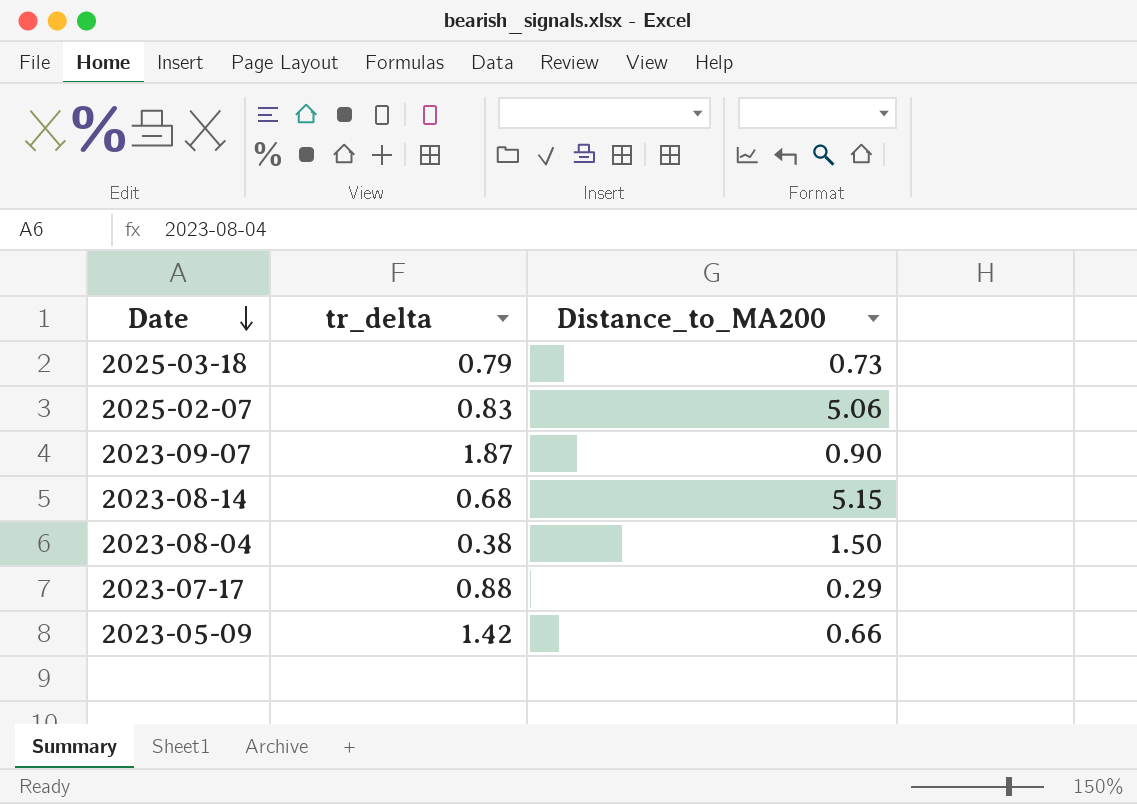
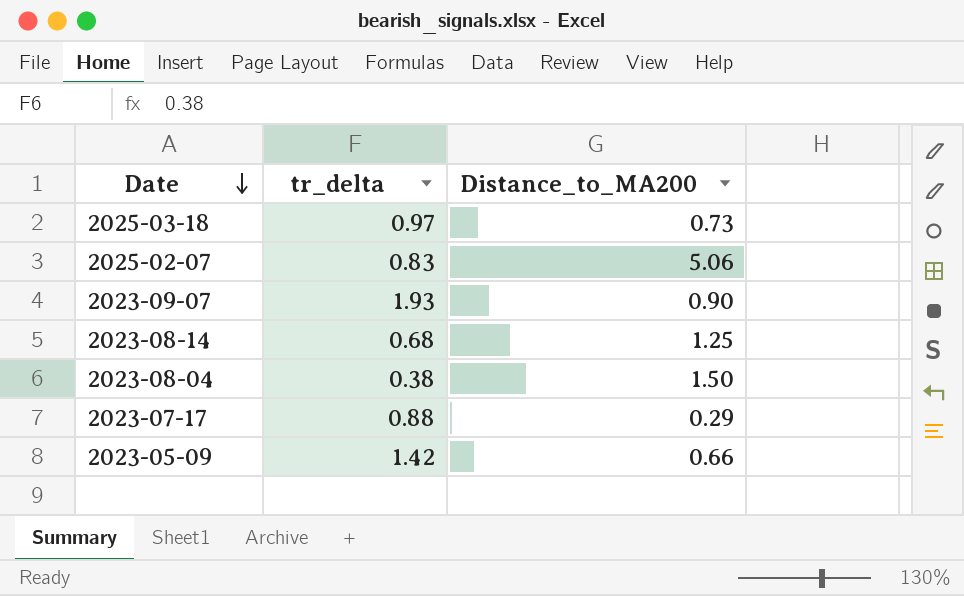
2025-03-18 | tr_delta: 0.79 -> 0.97
2023-09-07 | tr_delta: 1.87 -> 1.93
2023-08-14 | Distance_to_MA200: 5.15 -> 1.25

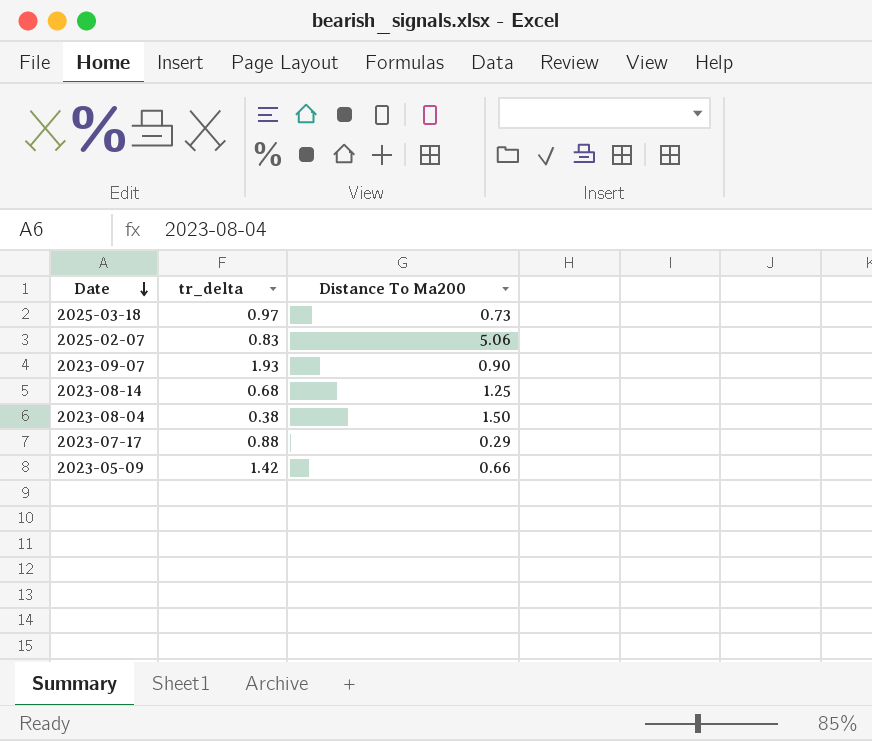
column name: Distance_to_MA200 -> Distance To Ma200

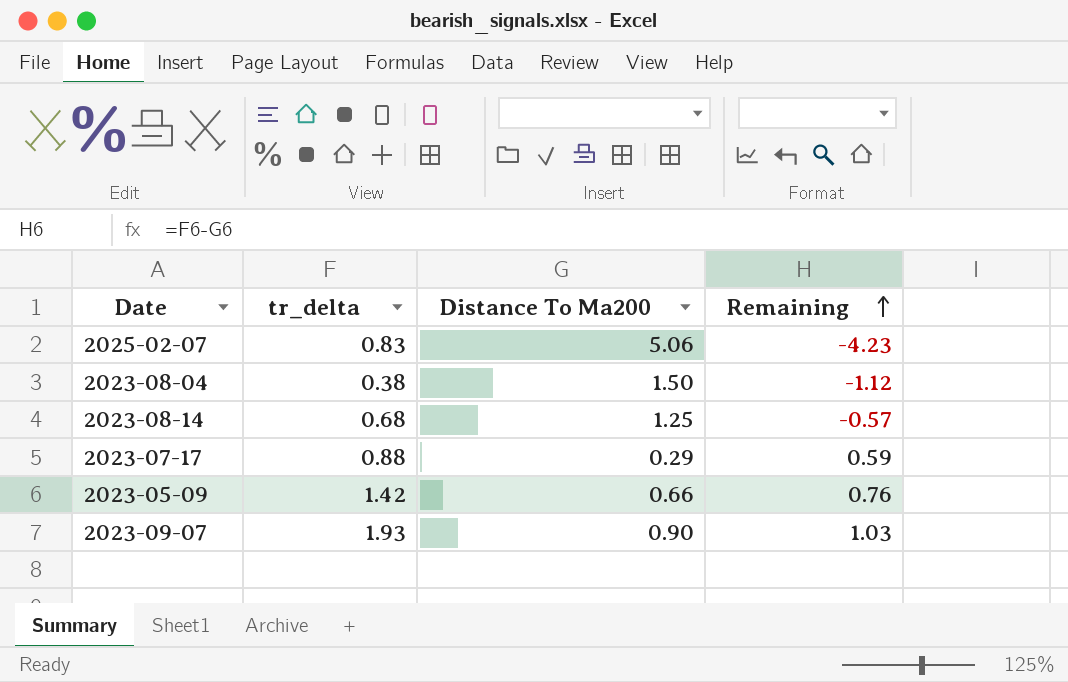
row order: Date descending -> Remaining ascending
column Remaining | formula: none -> [tr_delta] - [Distance To Ma200]
row 2025-03-18: 0.97 | 0.73 -> none

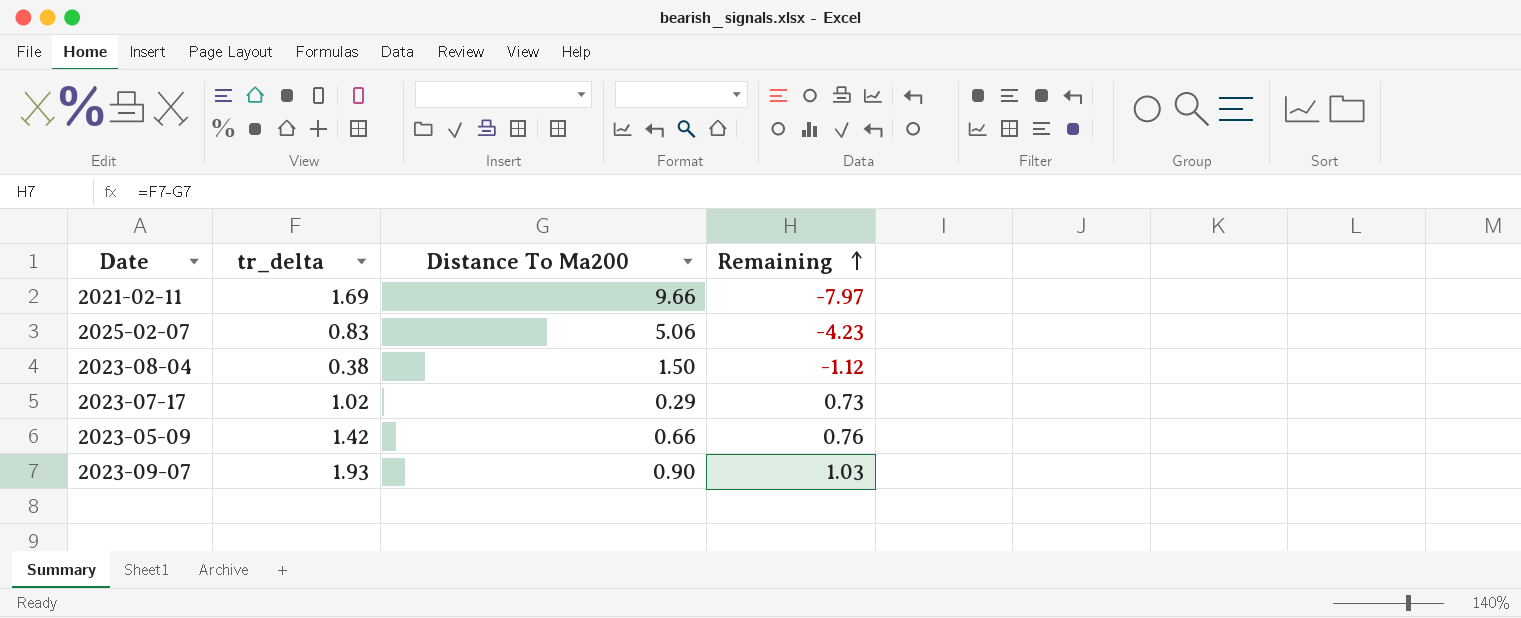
row 2023-08-14: 0.68 | 1.25 | -0.57 -> none
row 2021-02-11: none -> 1.69 | 9.66 | -7.97
2023-07-17 | tr_delta: 0.88 -> 1.02
2023-07-17 | Remaining: 0.59 -> 0.73

